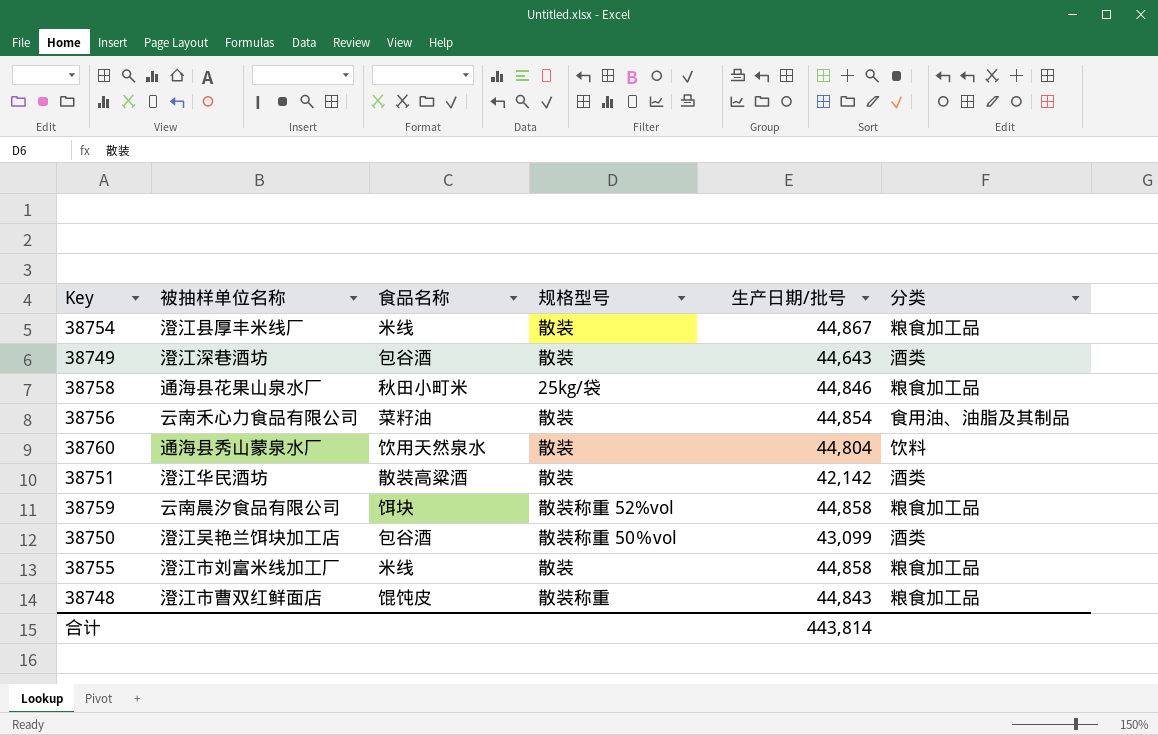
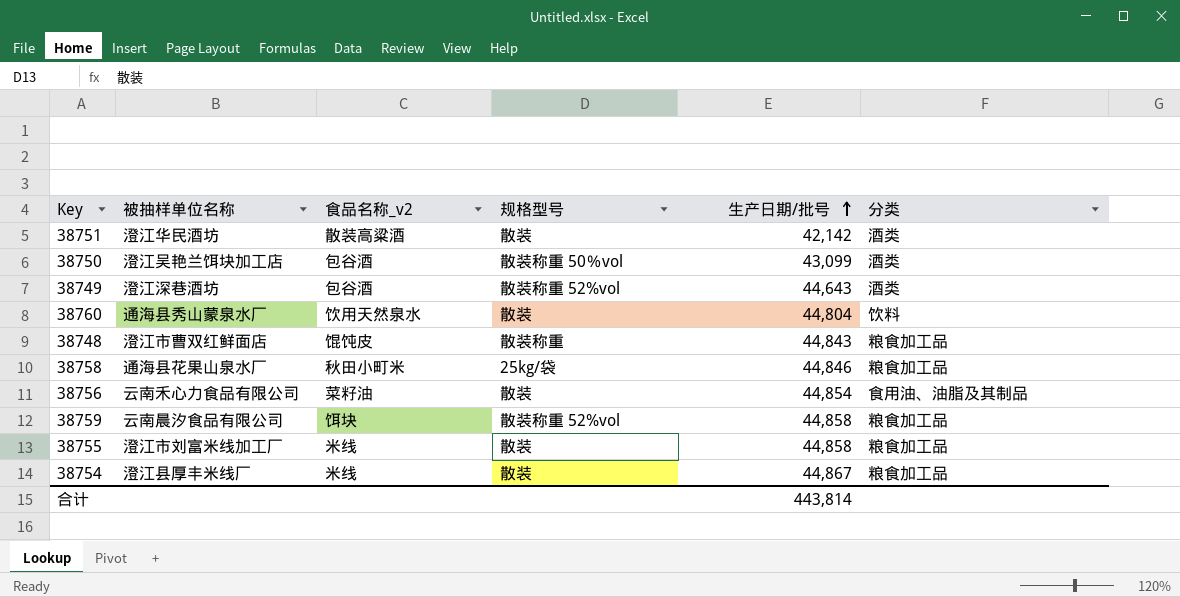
row order: none -> 生产日期/批号 ascending
column name: 食品名称 -> 食品名称_v2
38749 | 规格型号: 散装 -> 散装称重 52%vol

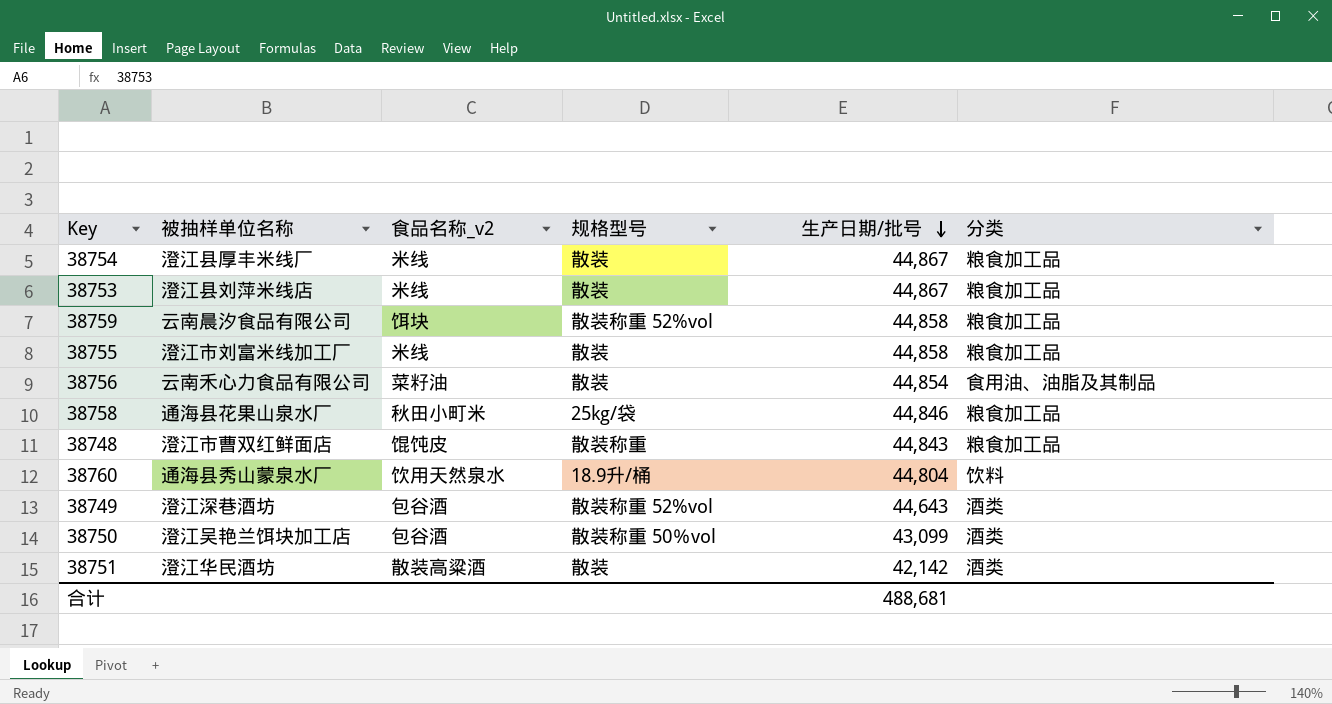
row order: 生产日期/批号 ascending -> 生产日期/批号 descending
row 38753: none -> 澄江县刘萍米线店 | 米线 | 散装 | 44,867 | 粮食加工品
38760 | 规格型号: 散装 -> 18.9升/桶
合计 | 生产日期/批号: 443,814 -> 488,681

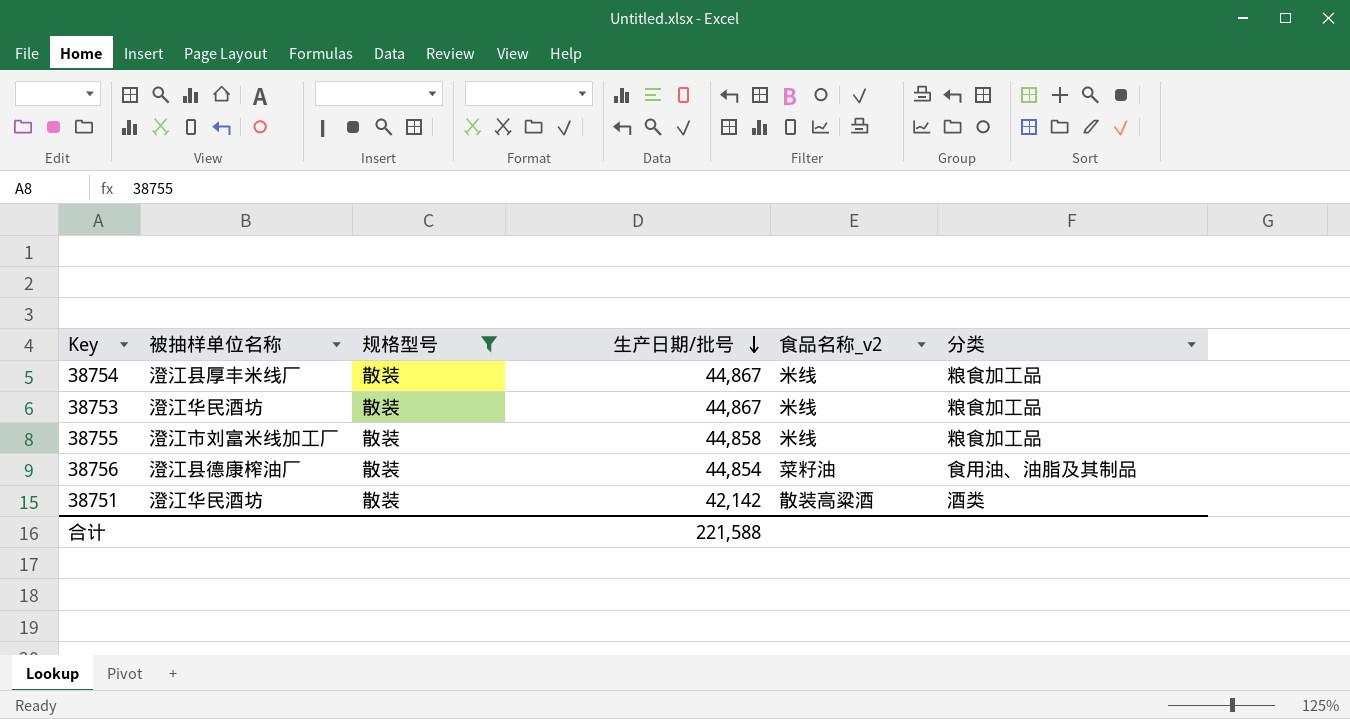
filter: none -> 规格型号 = 散装
column 食品名称_v2 | position: 3 -> 5
38753 | 被抽样单位名称: 澄江县刘萍米线店 -> 澄江华民酒坊
38756 | 被抽样单位名称: 云南禾心力食品有限公司 -> 澄江县德康榨油厂
合计 | 生产日期/批号: 488,681 -> 221,588

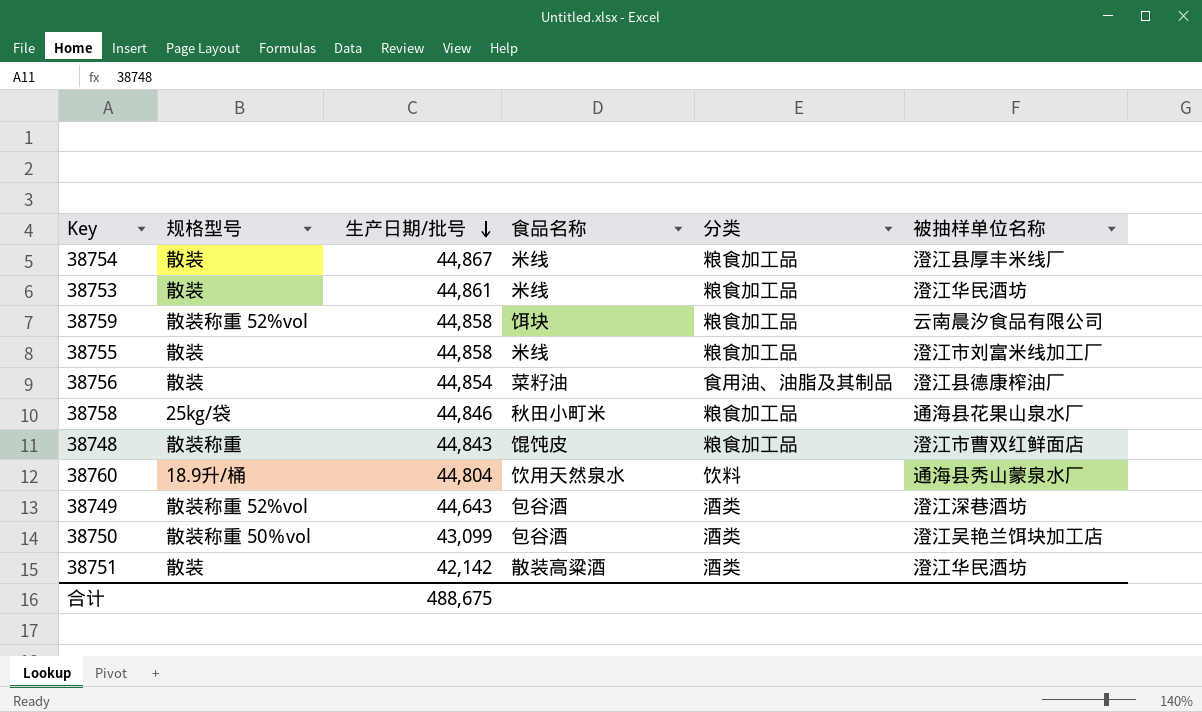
filter: 规格型号 = 散装 -> none
column name: 食品名称_v2 -> 食品名称
column 被抽样单位名称 | position: 2 -> 6
38753 | 生产日期/批号: 44,867 -> 44,861
合计 | 生产日期/批号: 221,588 -> 488,675

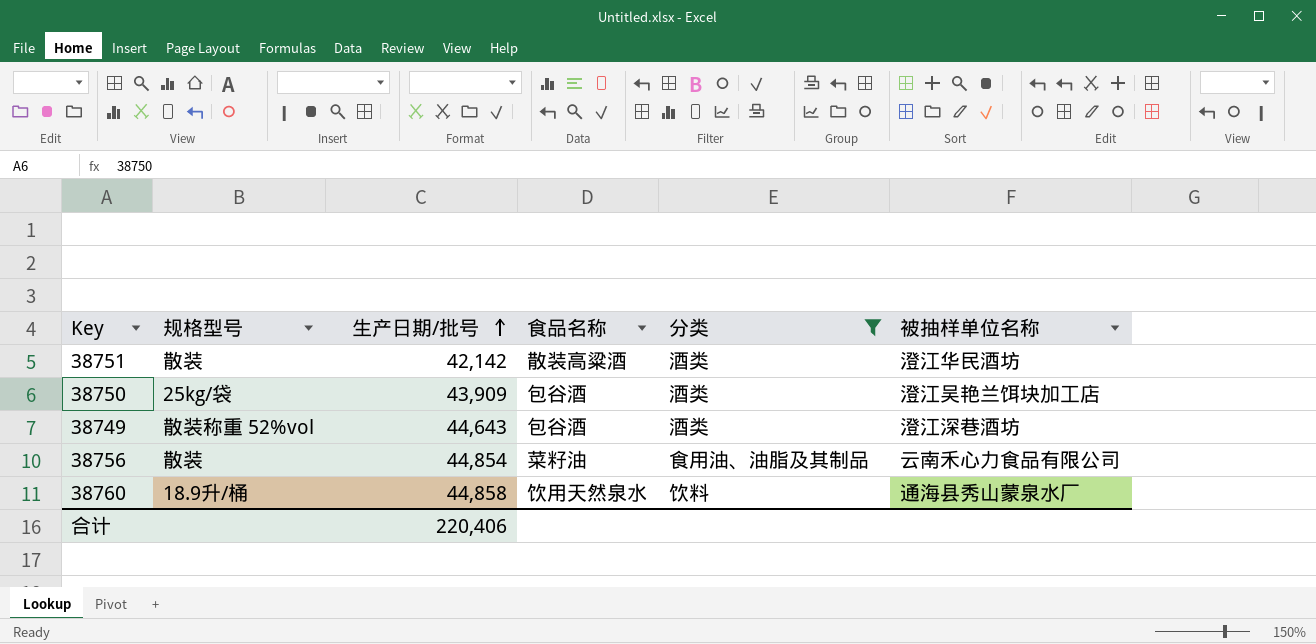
filter: none -> 分类 != 粮食加工品
row order: 生产日期/批号 descending -> 生产日期/批号 ascending
38750 | 规格型号: 散装称重 50％vol -> 25kg/袋
38750 | 生产日期/批号: 43,099 -> 43,909
38756 | 被抽样单位名称: 澄江县德康榨油厂 -> 云南禾心力食品有限公司
38760 | 生产日期/批号: 44,804 -> 44,858
合计 | 生产日期/批号: 488,675 -> 220,406

